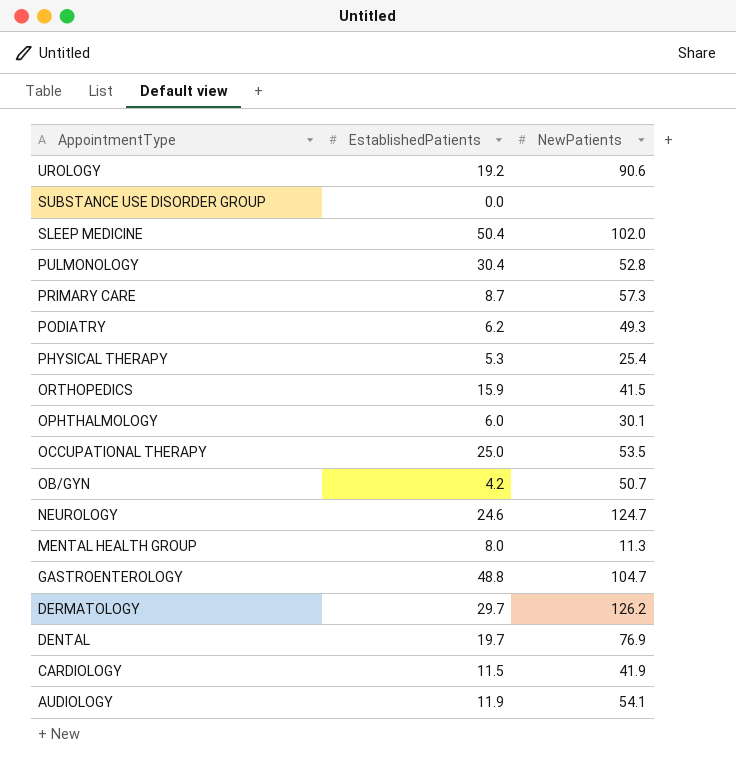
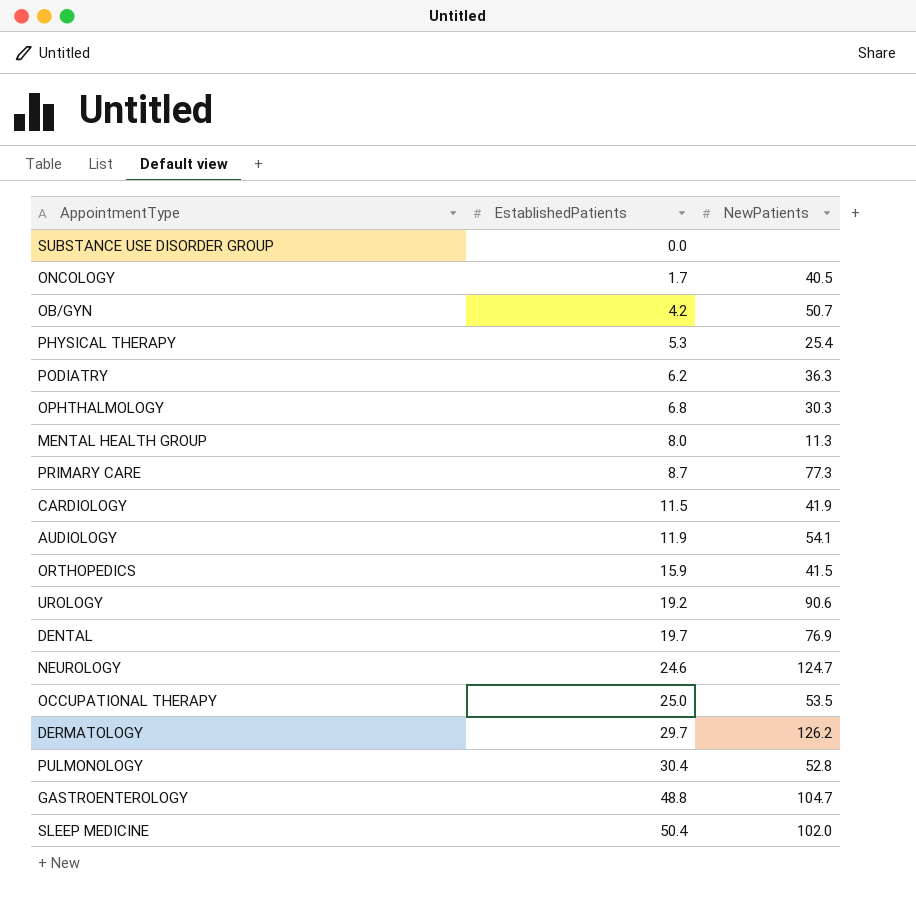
row order: AppointmentType descending -> EstablishedPatients ascending
row ONCOLOGY: none -> 1.7 | 40.5
PODIATRY | NewPatients: 49.3 -> 36.3
OPHTHALMOLOGY | EstablishedPatients: 6.0 -> 6.8
OPHTHALMOLOGY | NewPatients: 30.1 -> 30.3
PRIMARY CARE | NewPatients: 57.3 -> 77.3

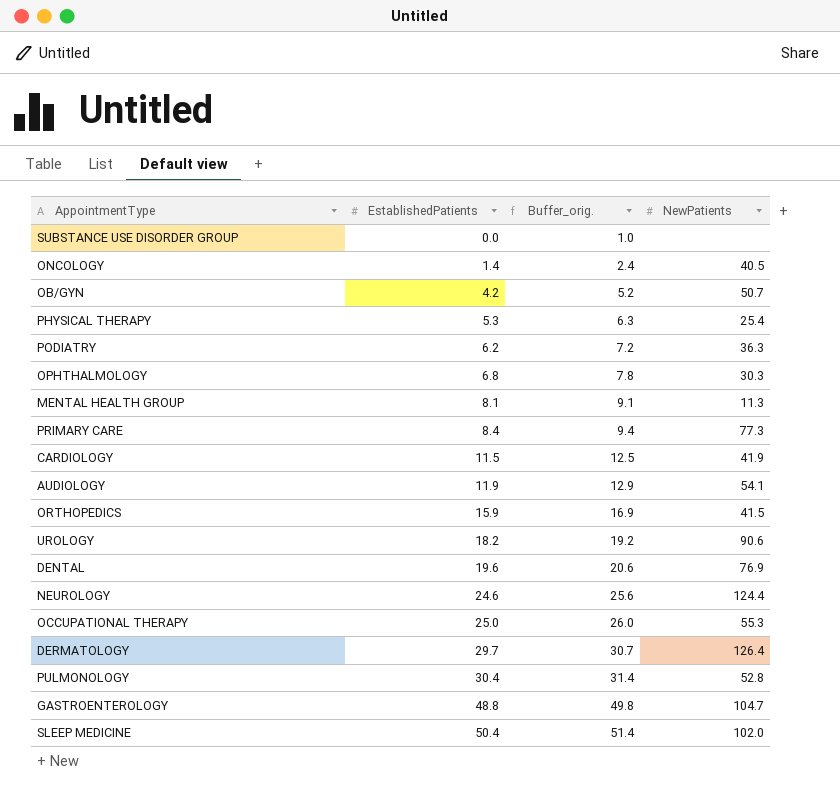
column Buffer_orig. | formula: none -> [EstablishedPatients] + 1
ONCOLOGY | EstablishedPatients: 1.7 -> 1.4
MENTAL HEALTH GROUP | EstablishedPatients: 8.0 -> 8.1
PRIMARY CARE | EstablishedPatients: 8.7 -> 8.4
UROLOGY | EstablishedPatients: 19.2 -> 18.2
DENTAL | EstablishedPatients: 19.7 -> 19.6
NEUROLOGY | NewPatients: 124.7 -> 124.4
OCCUPATIONAL THERAPY | NewPatients: 53.5 -> 55.3
DERMATOLOGY | NewPatients: 126.2 -> 126.4

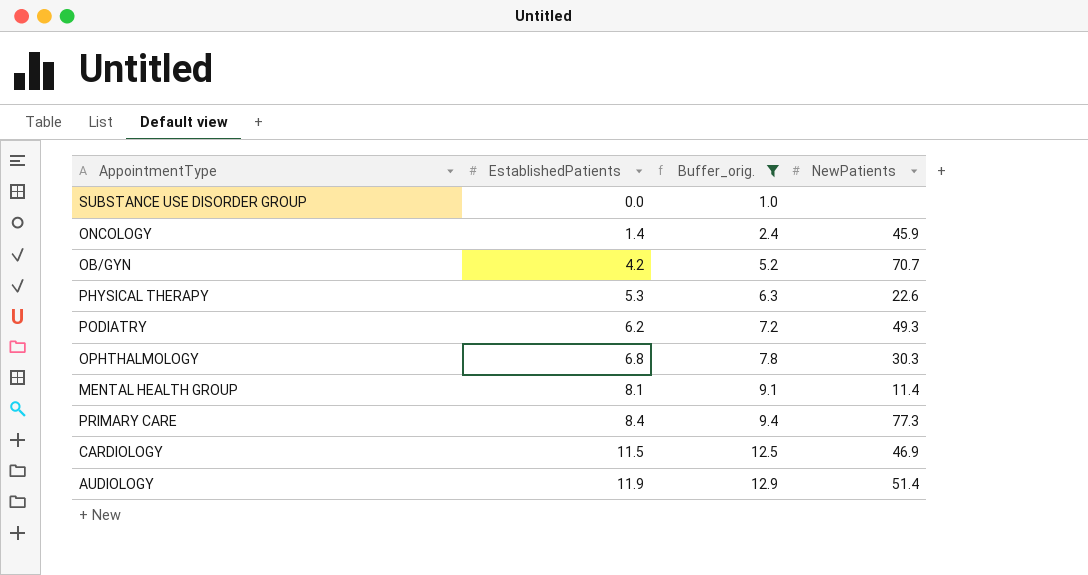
filter: none -> Buffer_orig. <= 12.9
ONCOLOGY | NewPatients: 40.5 -> 45.9
OB/GYN | NewPatients: 50.7 -> 70.7
PHYSICAL THERAPY | NewPatients: 25.4 -> 22.6
PODIATRY | NewPatients: 36.3 -> 49.3
MENTAL HEALTH GROUP | NewPatients: 11.3 -> 11.4
CARDIOLOGY | NewPatients: 41.9 -> 46.9
AUDIOLOGY | NewPatients: 54.1 -> 51.4

